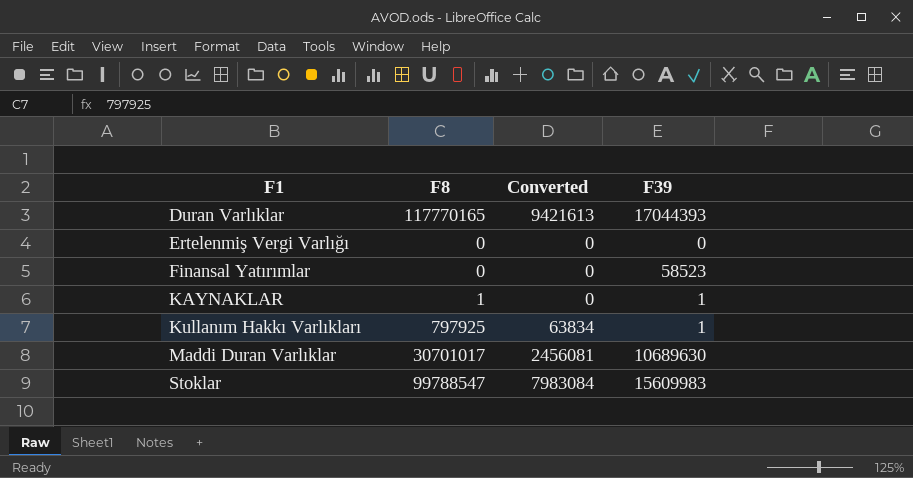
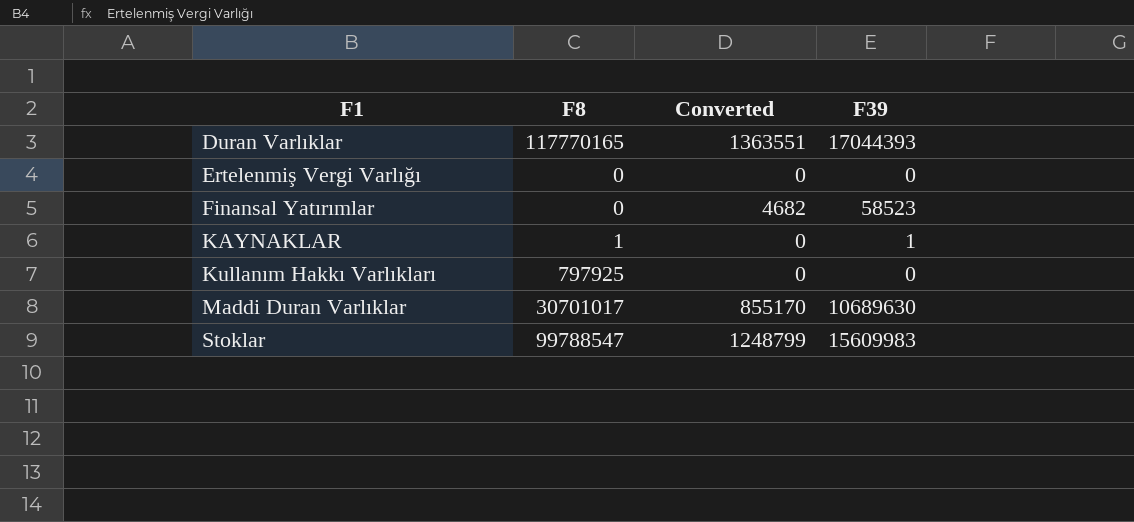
column Converted | formula: [F8] * 0.08 -> [F39] * 0.08
Kullanım Hakkı Varlıkları | F39: 1 -> 0

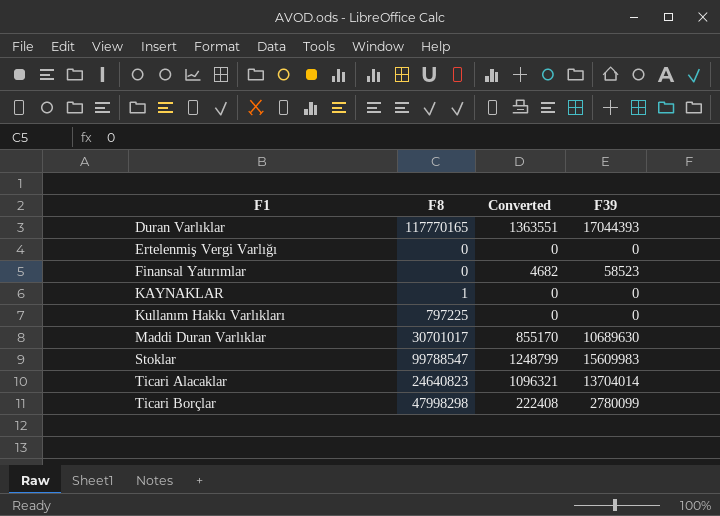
KAYNAKLAR | F39: 1 -> 0
Kullanım Hakkı Varlıkları | F8: 797925 -> 797225
row Ticari Alacaklar: none -> 24640823 | 1096321 | 13704014
row Ticari Borçlar: none -> 47998298 | 222408 | 2780099

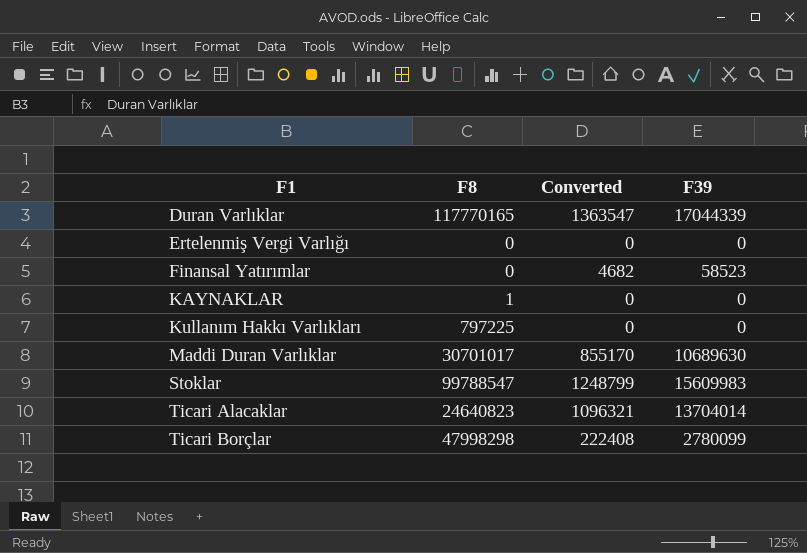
Duran Varlıklar | Converted: 1363551 -> 1363547
Duran Varlıklar | F39: 17044393 -> 17044339

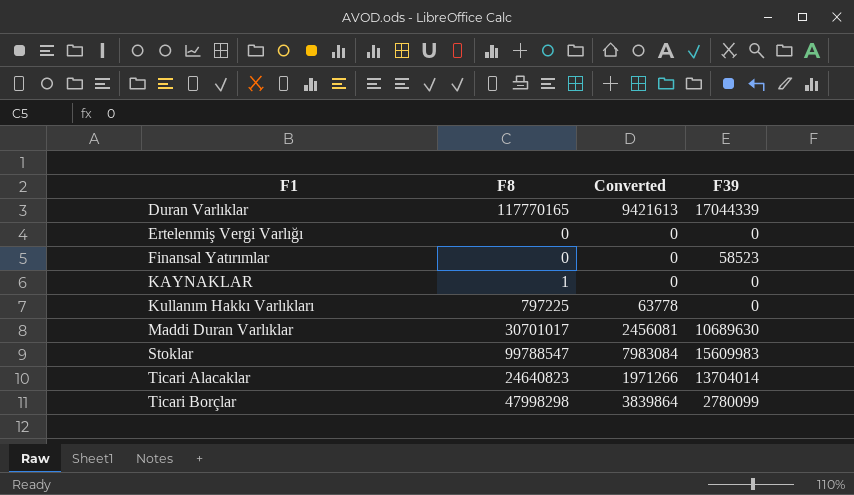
column Converted | formula: [F39] * 0.08 -> [F8] * 0.08

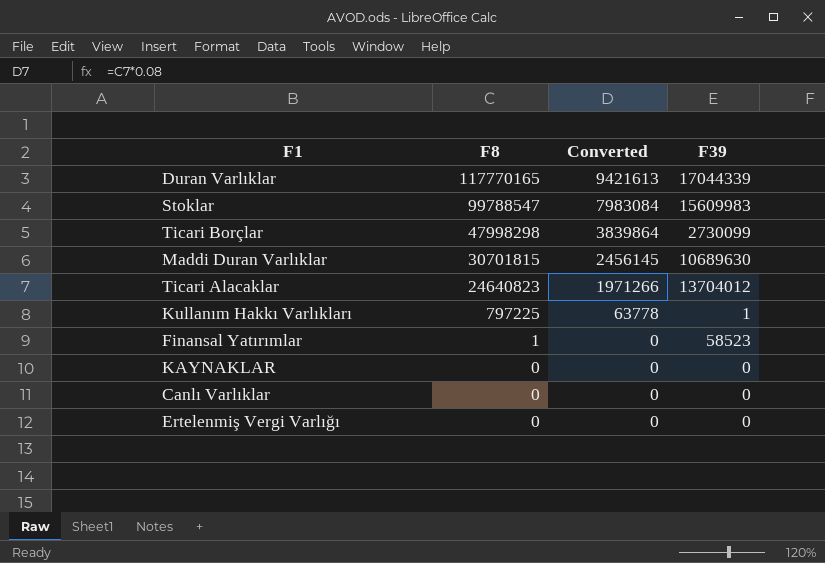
row order: F1 ascending -> F8 descending
Ticari Borçlar | F39: 2780099 -> 2730099
Maddi Duran Varlıklar | F8: 30701017 -> 30701815
Maddi Duran Varlıklar | Converted: 2456081 -> 2456145
Ticari Alacaklar | F39: 13704014 -> 13704012
Kullanım Hakkı Varlıkları | F39: 0 -> 1
Finansal Yatırımlar | F8: 0 -> 1
KAYNAKLAR | F8: 1 -> 0
row Canlı Varlıklar: none -> 0 | 0 | 0

